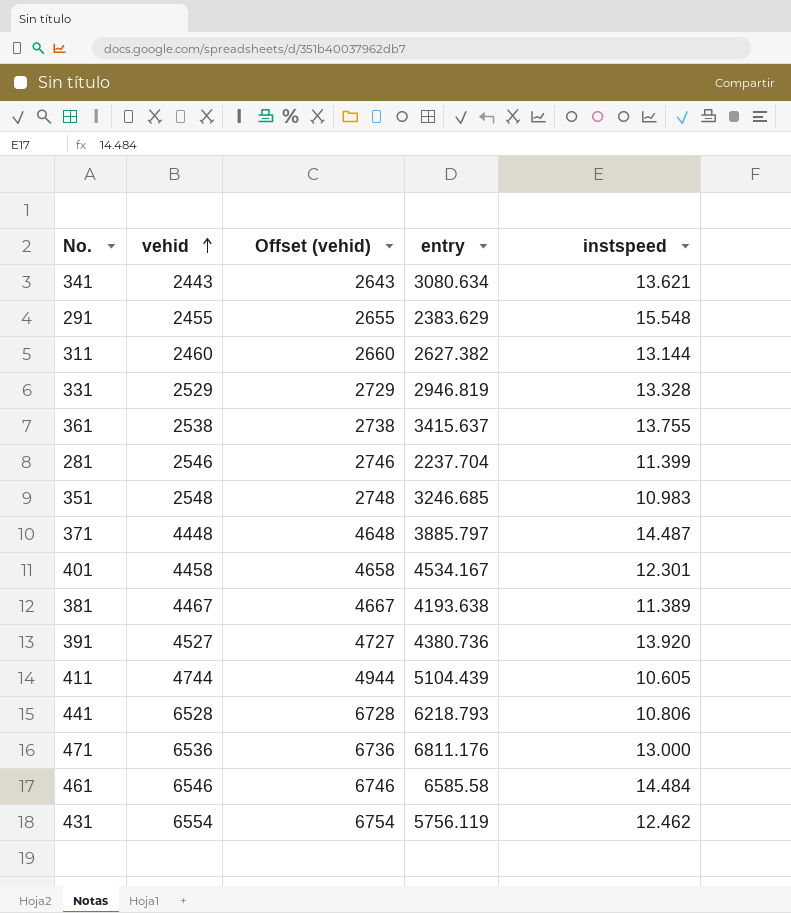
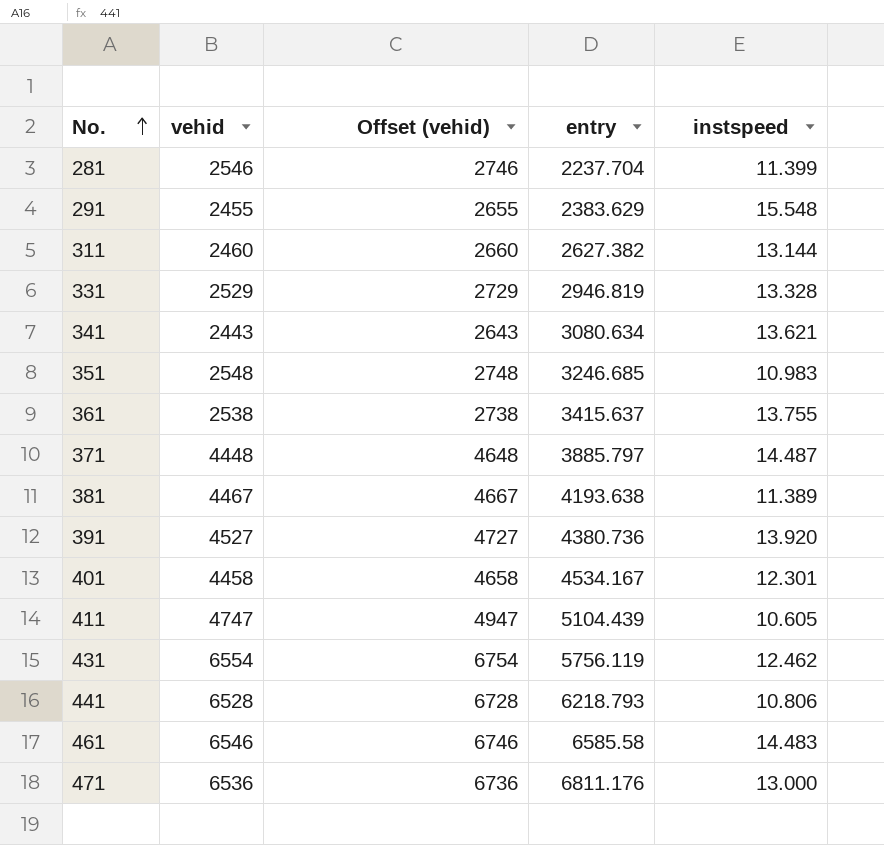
row order: vehid ascending -> No. ascending
411 | vehid: 4744 -> 4747
411 | Offset (vehid): 4944 -> 4947
461 | instspeed: 14.484 -> 14.483

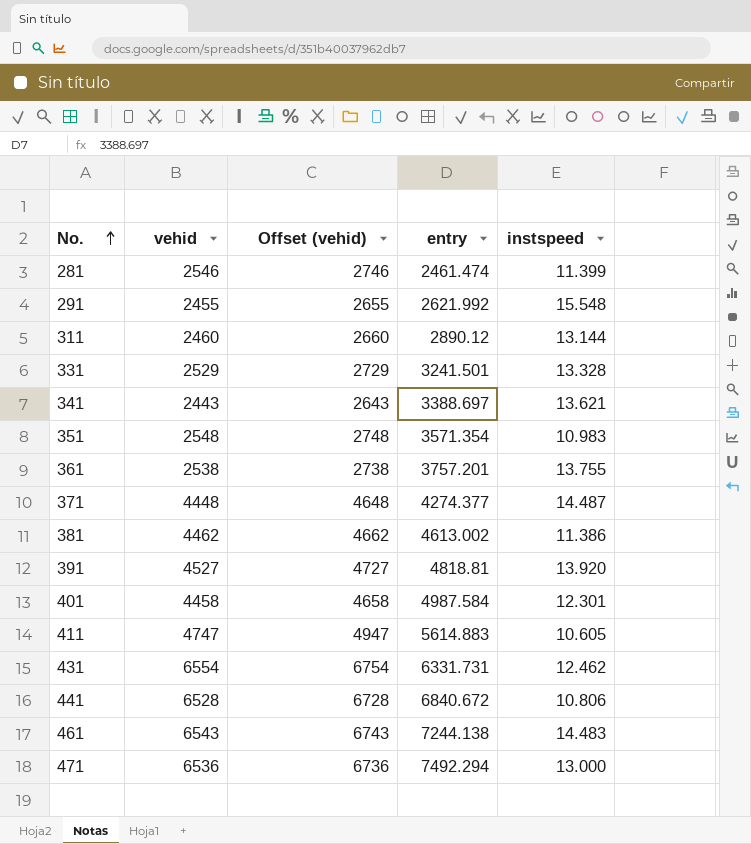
281 | entry: 2237.704 -> 2461.474
291 | entry: 2383.629 -> 2621.992
311 | entry: 2627.382 -> 2890.12
331 | entry: 2946.819 -> 3241.501
341 | entry: 3080.634 -> 3388.697
351 | entry: 3246.685 -> 3571.354
361 | entry: 3415.637 -> 3757.201
371 | entry: 3885.797 -> 4274.377
381 | vehid: 4467 -> 4462
381 | Offset (vehid): 4667 -> 4662
381 | entry: 4193.638 -> 4613.002
381 | instspeed: 11.389 -> 11.386
391 | entry: 4380.736 -> 4818.81
401 | entry: 4534.167 -> 4987.584
411 | entry: 5104.439 -> 5614.883
431 | entry: 5756.119 -> 6331.731
441 | entry: 6218.793 -> 6840.672
461 | vehid: 6546 -> 6543
461 | Offset (vehid): 6746 -> 6743
461 | entry: 6585.58 -> 7244.138
471 | entry: 6811.176 -> 7492.294

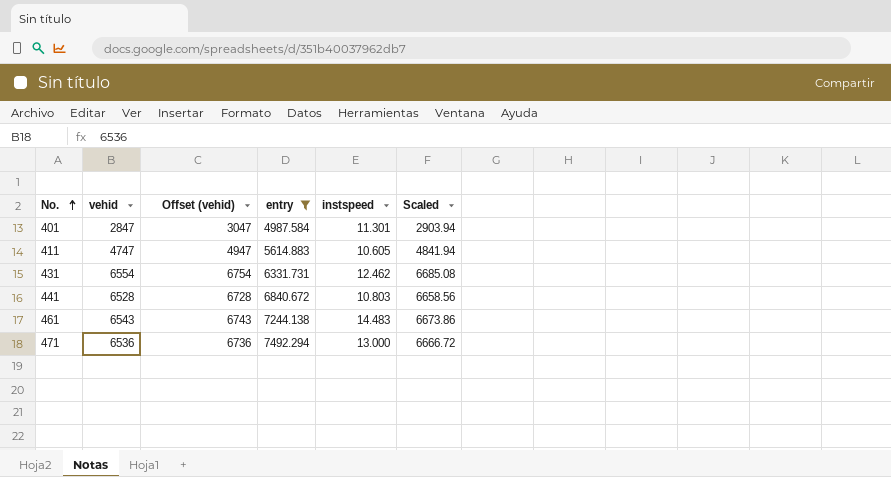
filter: none -> entry >= 4987.584
column Scaled | formula: none -> [vehid] * 1.02
401 | vehid: 4458 -> 2847
401 | Offset (vehid): 4658 -> 3047
401 | instspeed: 12.301 -> 11.301
441 | instspeed: 10.806 -> 10.803

